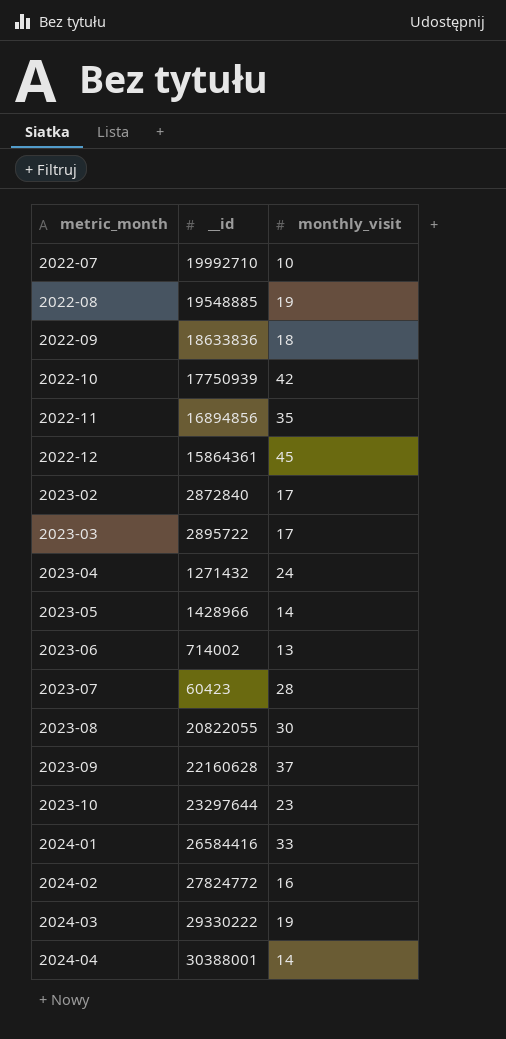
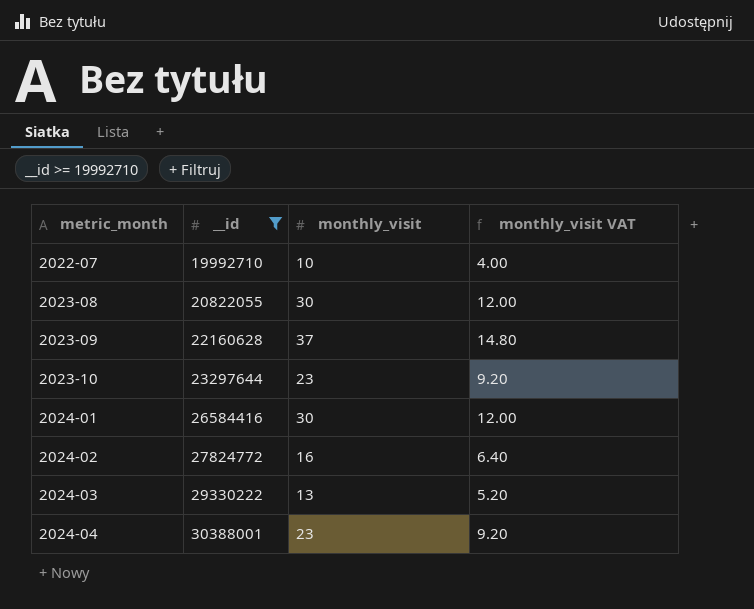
filter: none -> __id >= 19992710
column monthly_visit VAT | formula: none -> [monthly_visit] * 0.4
2024-01 | monthly_visit: 33 -> 30
2024-03 | monthly_visit: 19 -> 13
2024-04 | monthly_visit: 14 -> 23

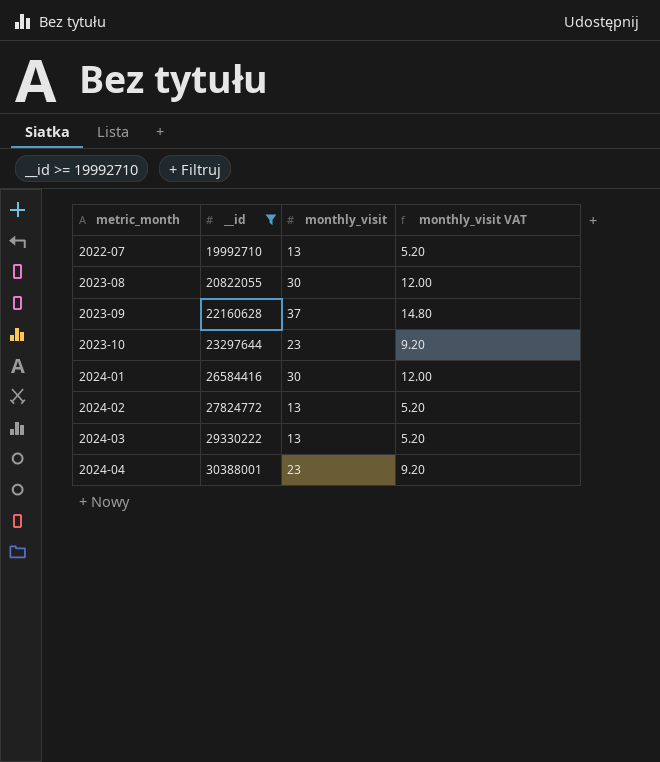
2022-07 | monthly_visit: 10 -> 13
2022-07 | monthly_visit VAT: 4.00 -> 5.20
2024-02 | monthly_visit: 16 -> 13
2024-02 | monthly_visit VAT: 6.40 -> 5.20

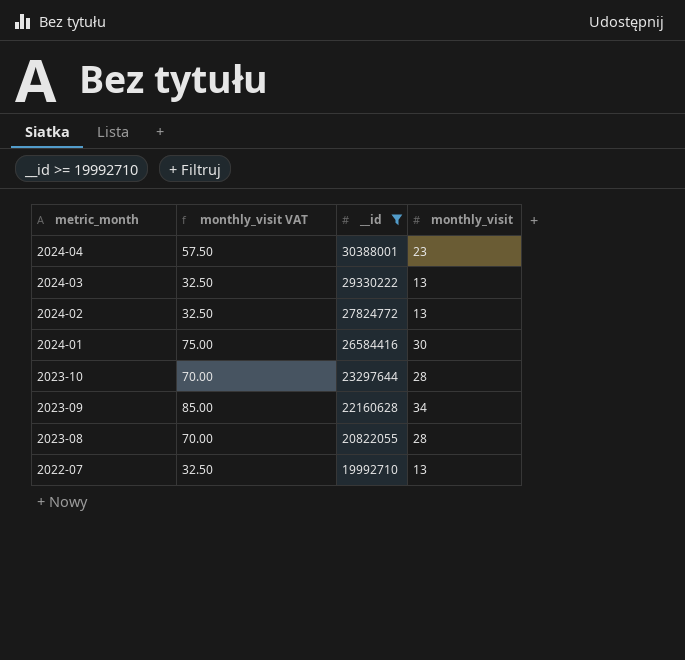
row order: metric_month ascending -> metric_month descending
column monthly_visit VAT | formula: [monthly_visit] * 0.4 -> [monthly_visit] * 2.5
column monthly_visit VAT | position: 4 -> 2
2023-10 | monthly_visit: 23 -> 28
2023-09 | monthly_visit: 37 -> 34
2023-08 | monthly_visit: 30 -> 28

